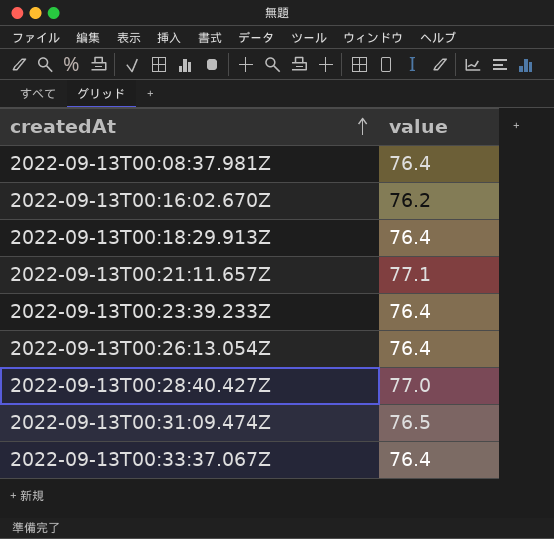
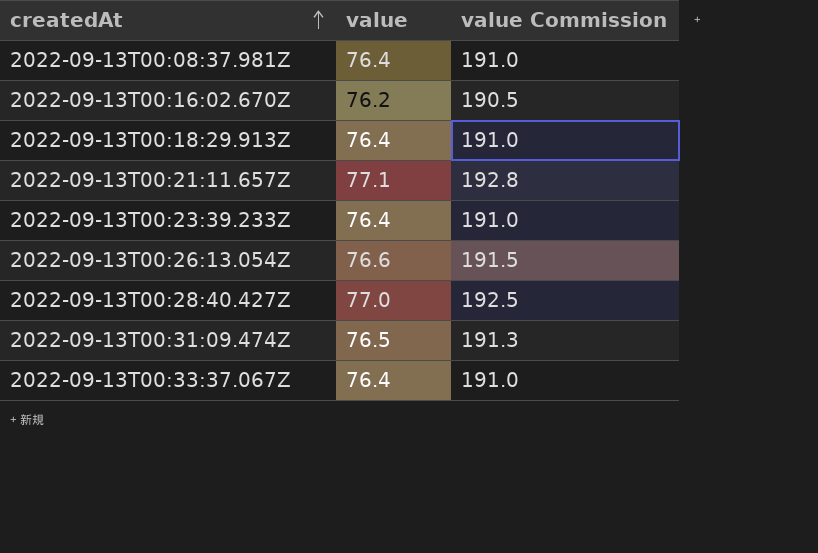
column value Commission | formula: none -> [value] * 2.5
2022-09-13T00:26:13.054Z | value: 76.4 -> 76.6

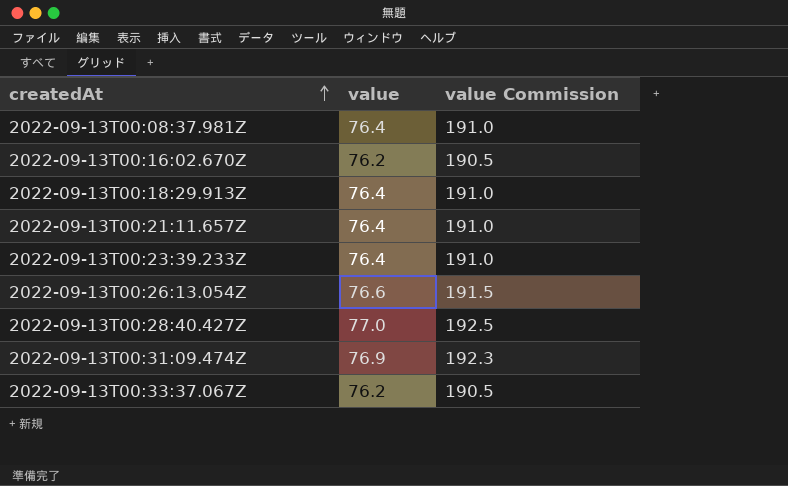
2022-09-13T00:21:11.657Z | value: 77.1 -> 76.4
2022-09-13T00:21:11.657Z | value Commission: 192.8 -> 191.0
2022-09-13T00:31:09.474Z | value: 76.5 -> 76.9
2022-09-13T00:31:09.474Z | value Commission: 191.3 -> 192.3
2022-09-13T00:33:37.067Z | value: 76.4 -> 76.2
2022-09-13T00:33:37.067Z | value Commission: 191.0 -> 190.5

